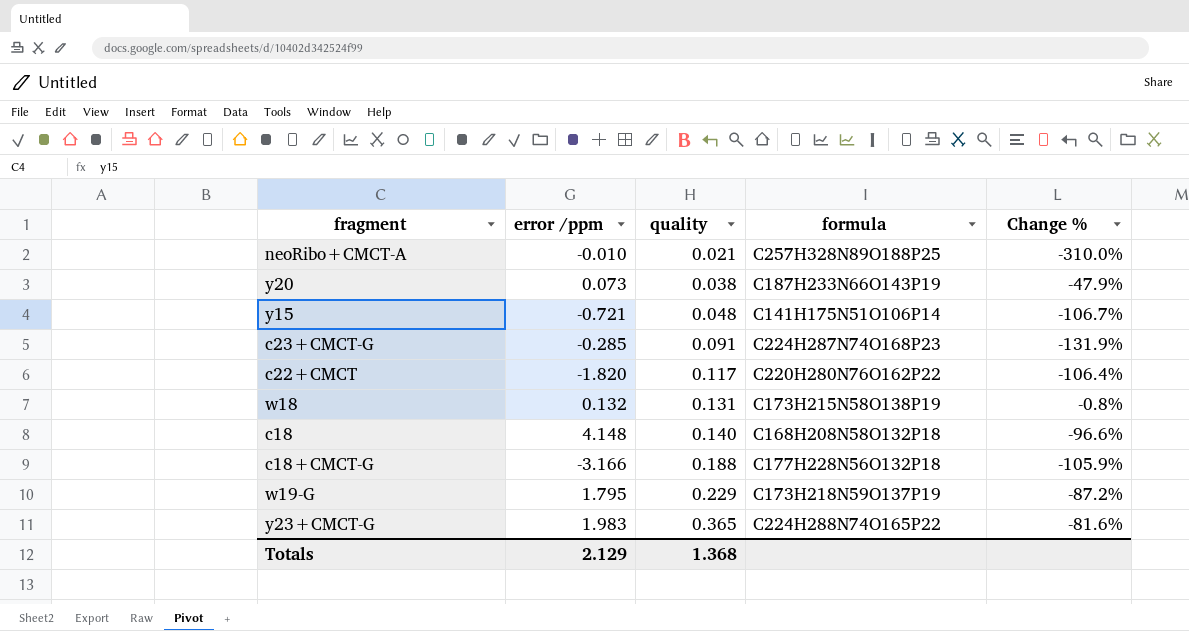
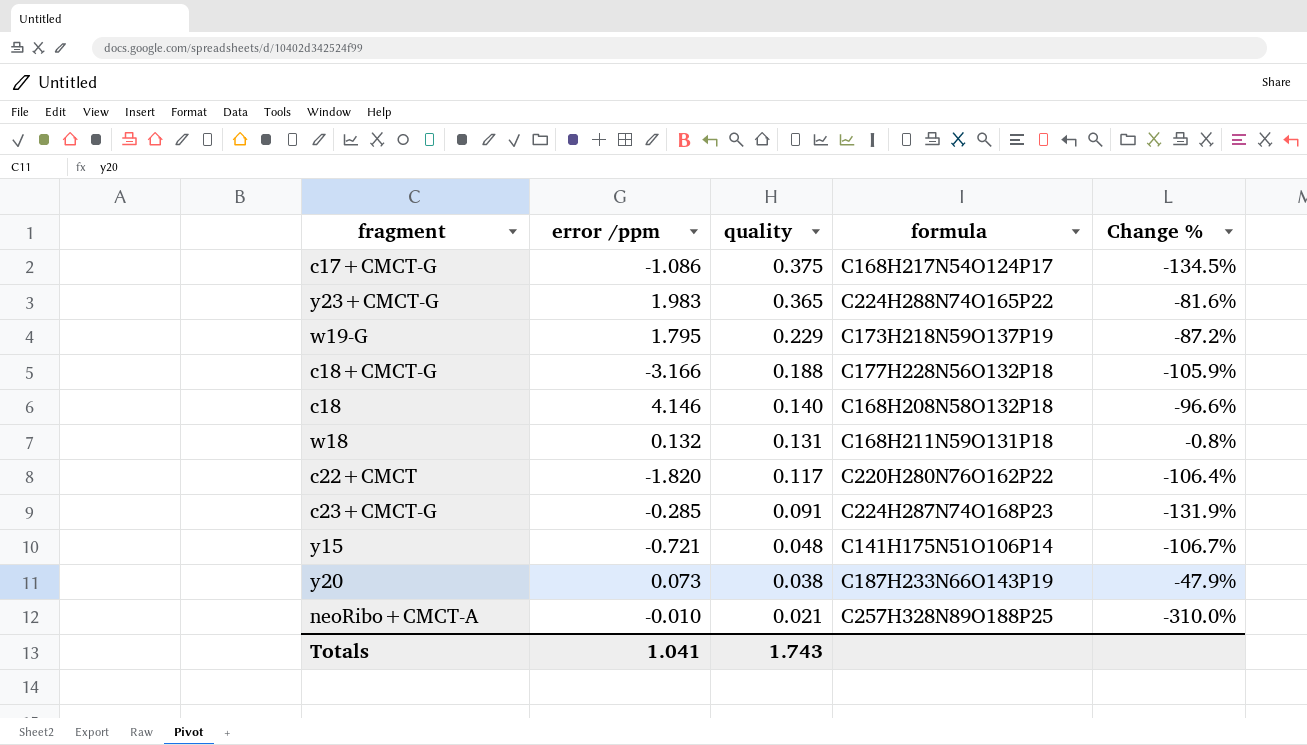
row order: quality ascending -> quality descending
row c17+CMCT-G: none -> -1.086 | 0.375 | C168H217N54O124P17 | -134.5%
c18 | error /ppm: 4.148 -> 4.146
w18 | formula: C173H215N58O138P19 -> C168H211N59O131P18
Totals | error /ppm: 2.129 -> 1.041
Totals | quality: 1.368 -> 1.743

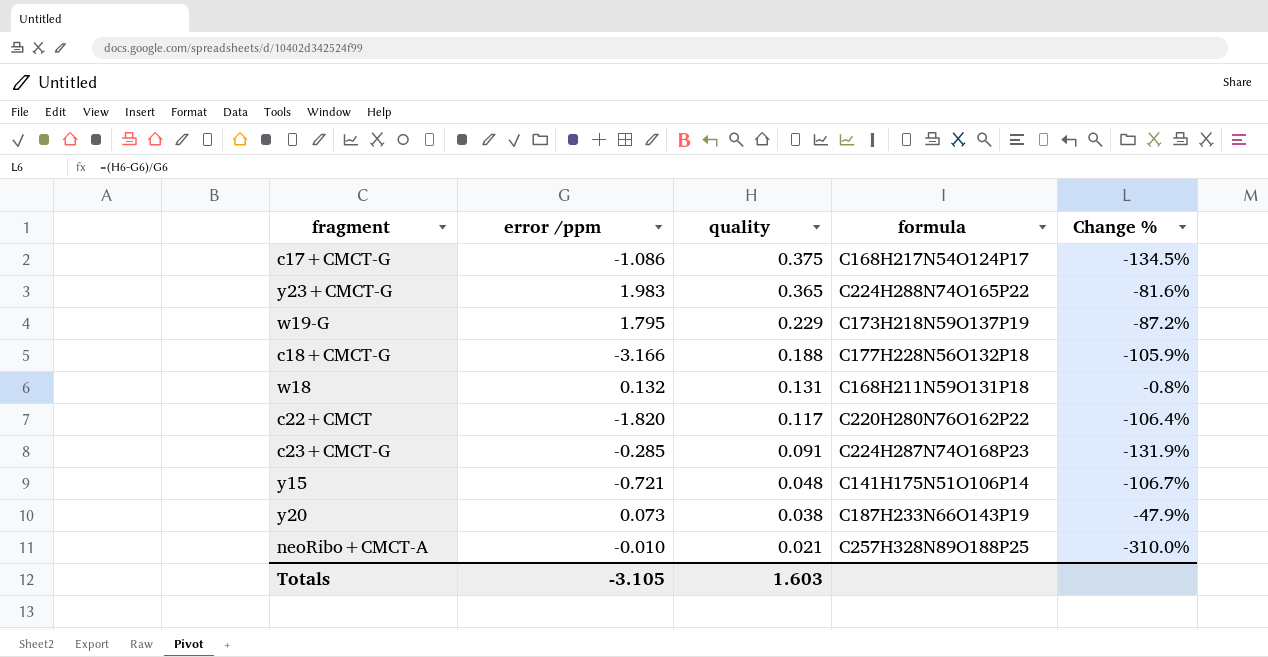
row c18: 4.146 | 0.140 | C168H208N58O132P18 | -96.6% -> none
Totals | error /ppm: 1.041 -> -3.105
Totals | quality: 1.743 -> 1.603

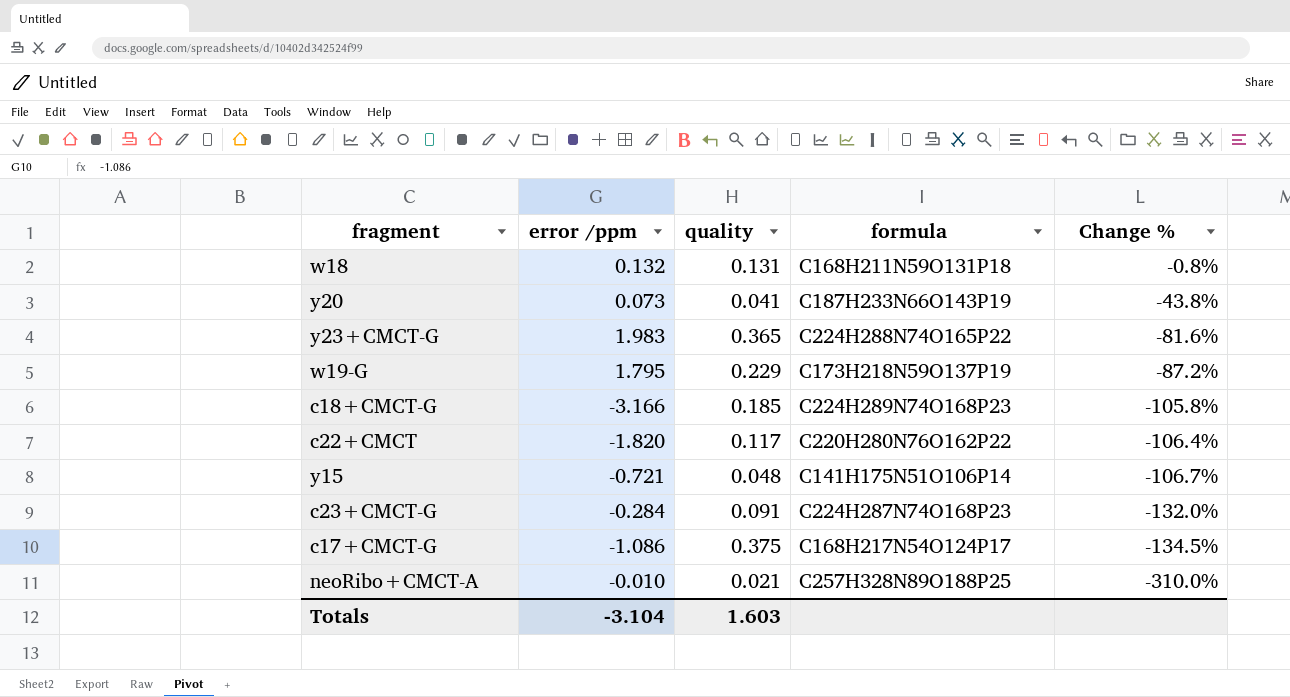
row order: quality descending -> Change % descending
y20 | quality: 0.038 -> 0.041
y20 | Change %: -47.9% -> -43.8%
c18+CMCT-G | quality: 0.188 -> 0.185
c18+CMCT-G | formula: C177H228N56O132P18 -> C224H289N74O168P23
c18+CMCT-G | Change %: -105.9% -> -105.8%
c23+CMCT-G | error /ppm: -0.285 -> -0.284
c23+CMCT-G | Change %: -131.9% -> -132.0%
Totals | error /ppm: -3.105 -> -3.104

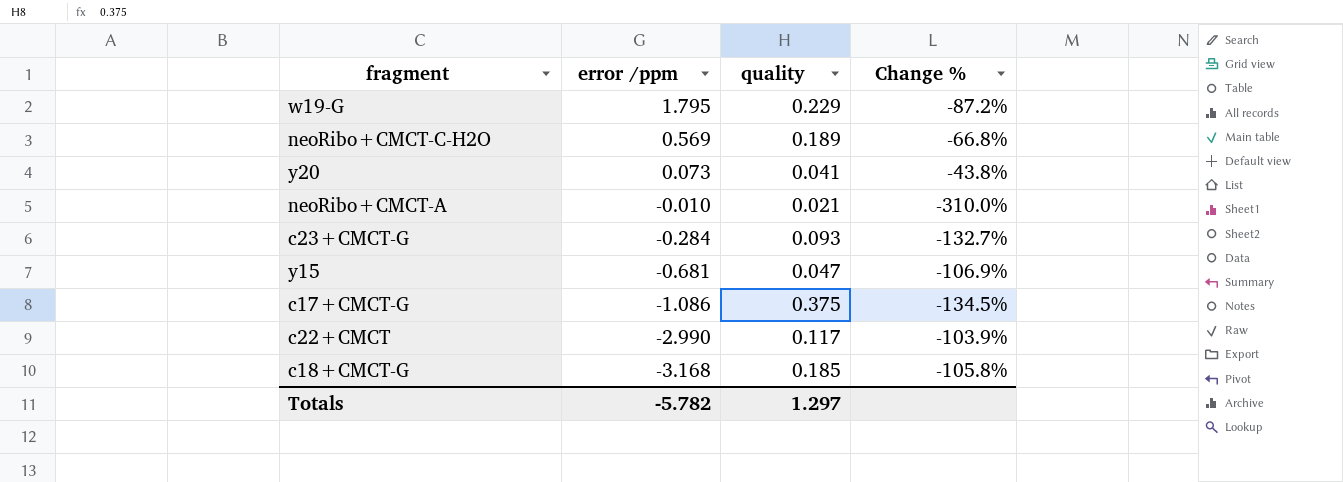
row order: Change % descending -> error /ppm descending
column formula | position: 4 -> none
row w18: 0.132 | 0.131 | C168H211N59O131P18 | -0.8% -> none
row y23+CMCT-G: 1.983 | 0.365 | C224H288N74O165P22 | -81.6% -> none
row neoRibo+CMCT-C-H2O: none -> 0.569 | 0.189 | -66.8%
c23+CMCT-G | quality: 0.091 -> 0.093
c23+CMCT-G | Change %: -132.0% -> -132.7%
y15 | error /ppm: -0.721 -> -0.681
y15 | quality: 0.048 -> 0.047
y15 | Change %: -106.7% -> -106.9%
c22+CMCT | error /ppm: -1.820 -> -2.990
c22+CMCT | Change %: -106.4% -> -103.9%
c18+CMCT-G | error /ppm: -3.166 -> -3.168
Totals | error /ppm: -3.104 -> -5.782
Totals | quality: 1.603 -> 1.297

